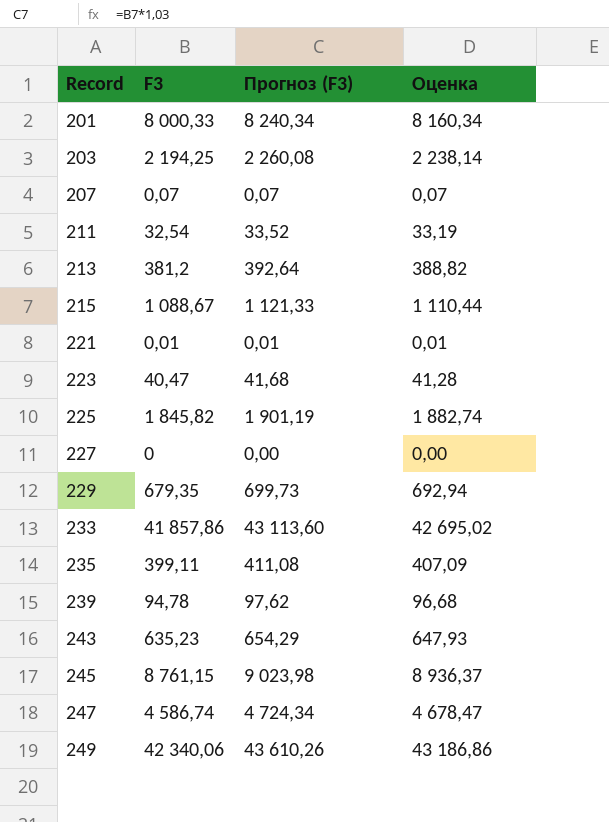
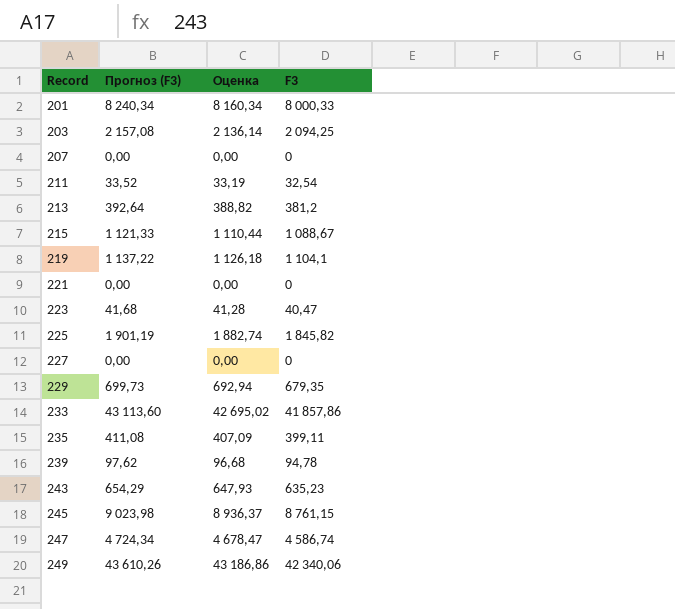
column F3 | position: 2 -> 4
203 | Прогноз (F3): 2 260,08 -> 2 157,08
203 | Оценка: 2 238,14 -> 2 136,14
203 | F3: 2 194,25 -> 2 094,25
207 | Прогноз (F3): 0,07 -> 0,00
207 | Оценка: 0,07 -> 0,00
207 | F3: 0,07 -> 0
row 219: none -> 1 137,22 | 1 126,18 | 1 104,1
221 | Прогноз (F3): 0,01 -> 0,00
221 | Оценка: 0,01 -> 0,00
221 | F3: 0,01 -> 0

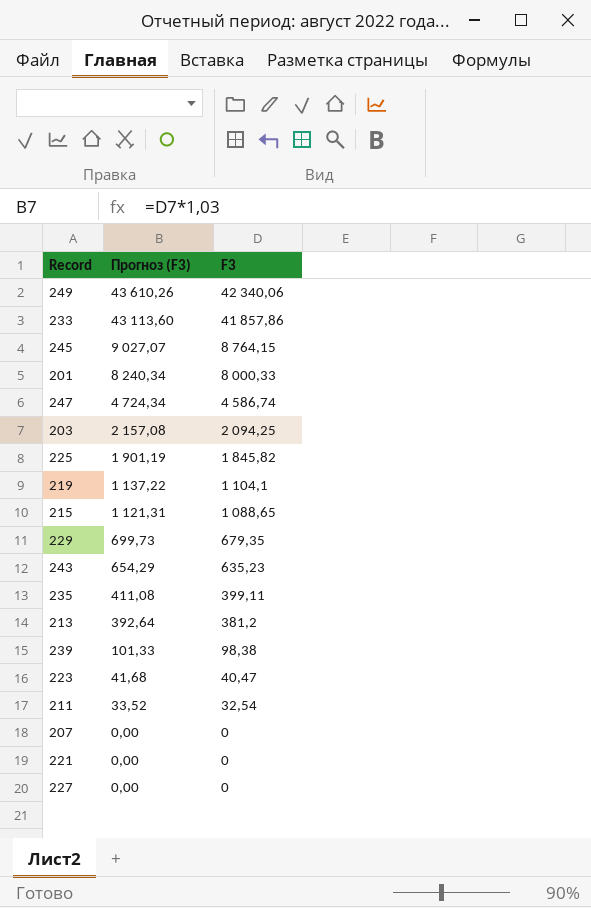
row order: Record ascending -> Прогноз (F3) descending
column Оценка | formula: [F3] * 1,02 -> none
245 | Прогноз (F3): 9 023,98 -> 9 027,07
245 | F3: 8 761,15 -> 8 764,15
215 | Прогноз (F3): 1 121,33 -> 1 121,31
215 | F3: 1 088,67 -> 1 088,65
239 | Прогноз (F3): 97,62 -> 101,33
239 | F3: 94,78 -> 98,38

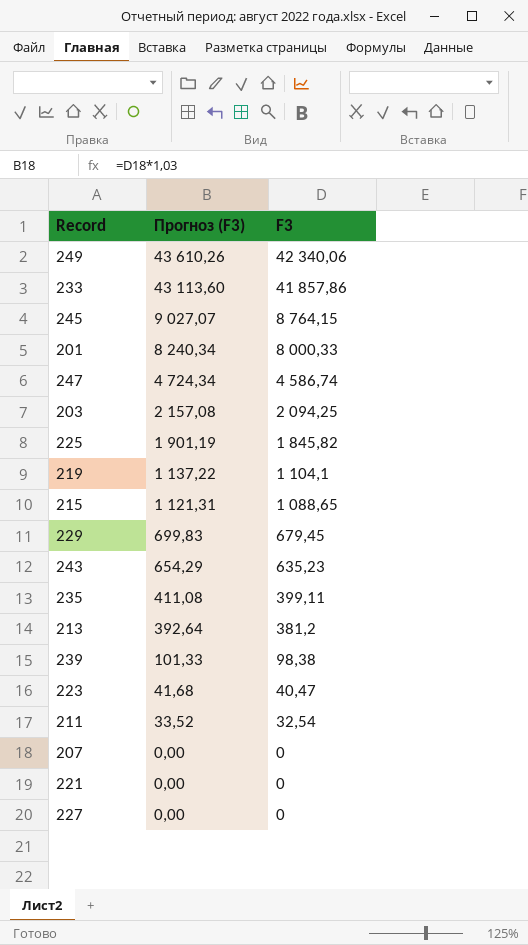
229 | Прогноз (F3): 699,73 -> 699,83
229 | F3: 679,35 -> 679,45

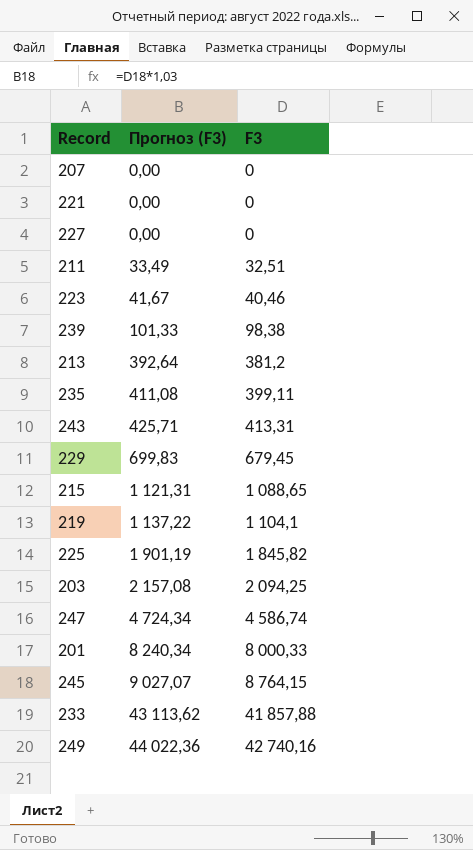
row order: Прогноз (F3) descending -> Прогноз (F3) ascending
211 | Прогноз (F3): 33,52 -> 33,49
211 | F3: 32,54 -> 32,51
223 | Прогноз (F3): 41,68 -> 41,67
223 | F3: 40,47 -> 40,46
243 | Прогноз (F3): 654,29 -> 425,71
243 | F3: 635,23 -> 413,31
233 | Прогноз (F3): 43 113,60 -> 43 113,62
233 | F3: 41 857,86 -> 41 857,88
249 | Прогноз (F3): 43 610,26 -> 44 022,36
249 | F3: 42 340,06 -> 42 740,16

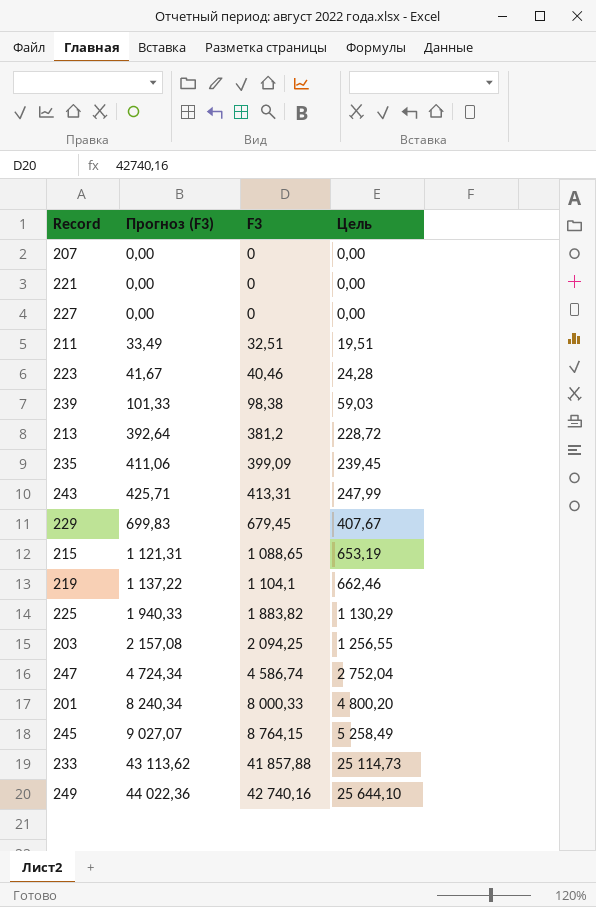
column Цель | formula: none -> [F3] * 0,6
235 | Прогноз (F3): 411,08 -> 411,06
235 | F3: 399,11 -> 399,09
225 | Прогноз (F3): 1 901,19 -> 1 940,33
225 | F3: 1 845,82 -> 1 883,82

